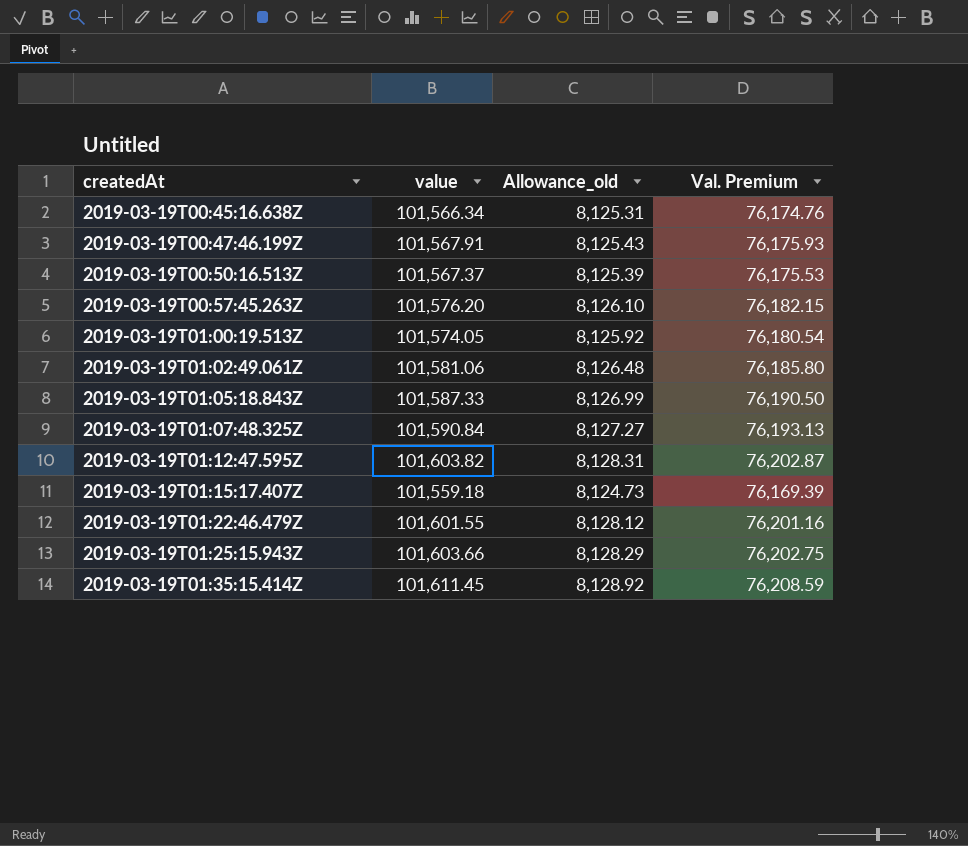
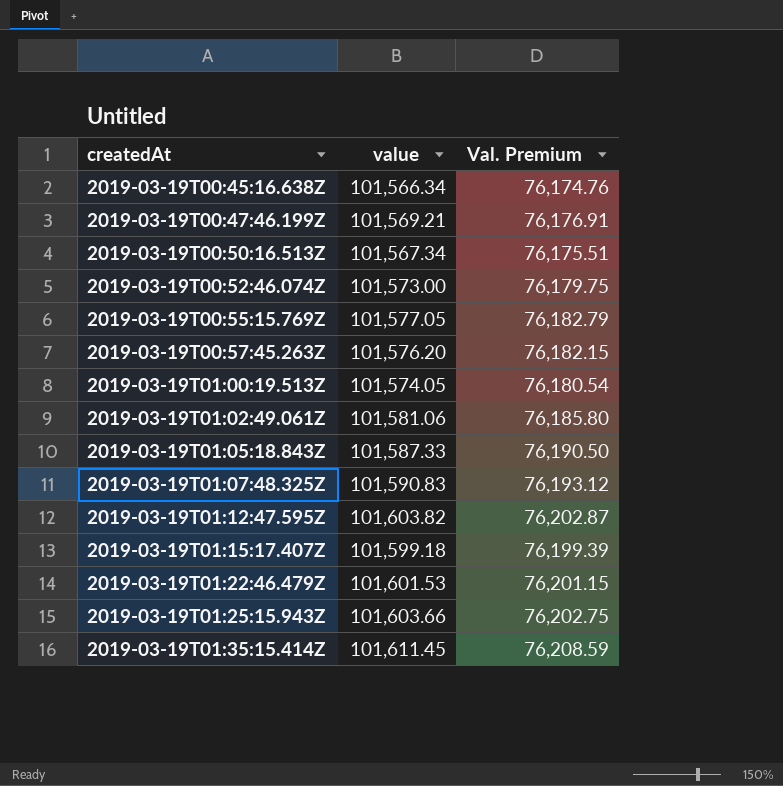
column Allowance_old | formula: [value] * 0.08 -> none
2019-03-19T00:47:46.199Z | value: 101,567.91 -> 101,569.21
2019-03-19T00:47:46.199Z | Val. Premium: 76,175.93 -> 76,176.91
2019-03-19T00:50:16.513Z | value: 101,567.37 -> 101,567.34
2019-03-19T00:50:16.513Z | Val. Premium: 76,175.53 -> 76,175.51
row 2019-03-19T00:52:46.074Z: none -> 101,573.00 | 76,179.75
row 2019-03-19T00:55:15.769Z: none -> 101,577.05 | 76,182.79
2019-03-19T01:07:48.325Z | value: 101,590.84 -> 101,590.83
2019-03-19T01:07:48.325Z | Val. Premium: 76,193.13 -> 76,193.12
2019-03-19T01:15:17.407Z | value: 101,559.18 -> 101,599.18
2019-03-19T01:15:17.407Z | Val. Premium: 76,169.39 -> 76,199.39
2019-03-19T01:22:46.479Z | value: 101,601.55 -> 101,601.53
2019-03-19T01:22:46.479Z | Val. Premium: 76,201.16 -> 76,201.15

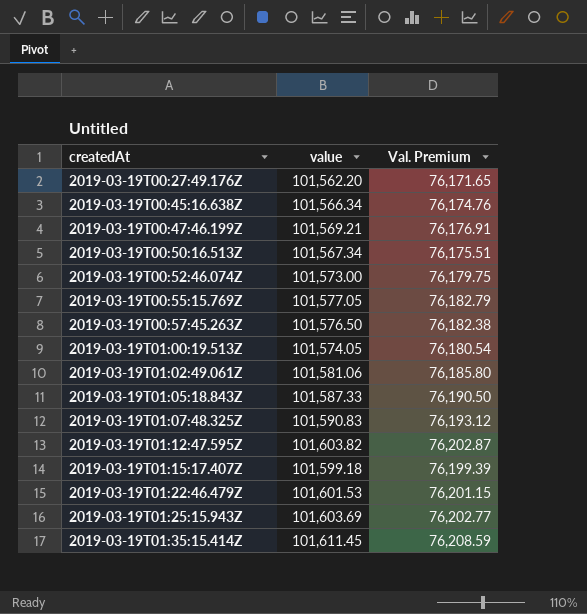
row 2019-03-19T00:27:49.176Z: none -> 101,562.20 | 76,171.65
2019-03-19T00:57:45.263Z | value: 101,576.20 -> 101,576.50
2019-03-19T00:57:45.263Z | Val. Premium: 76,182.15 -> 76,182.38
2019-03-19T01:25:15.943Z | value: 101,603.66 -> 101,603.69
2019-03-19T01:25:15.943Z | Val. Premium: 76,202.75 -> 76,202.77

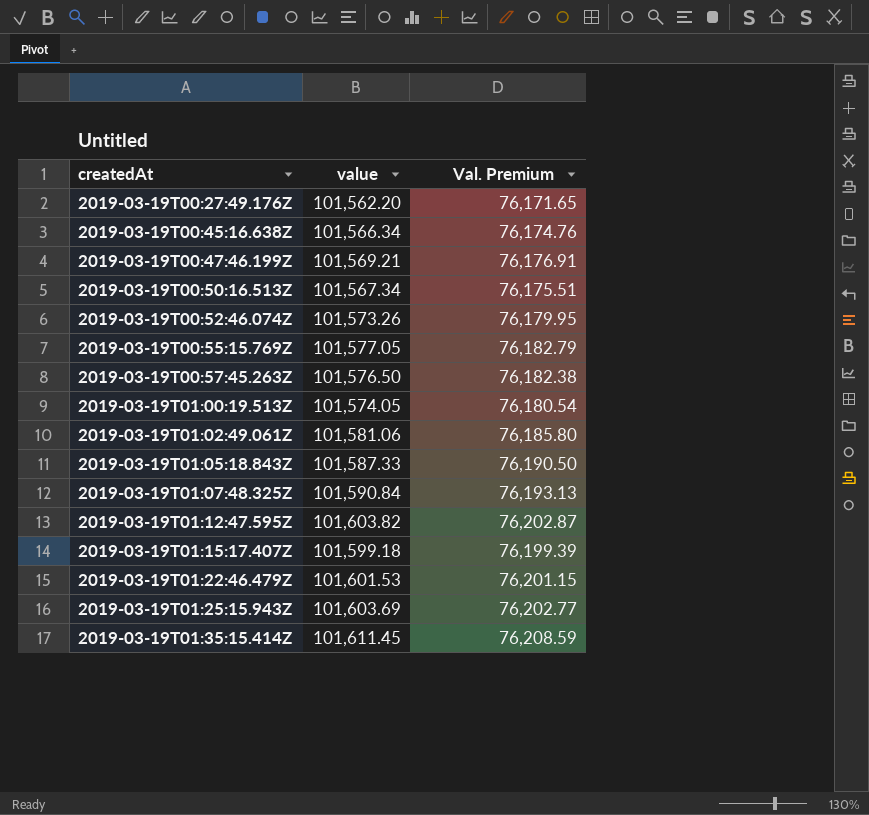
2019-03-19T00:52:46.074Z | value: 101,573.00 -> 101,573.26
2019-03-19T00:52:46.074Z | Val. Premium: 76,179.75 -> 76,179.95
2019-03-19T01:07:48.325Z | value: 101,590.83 -> 101,590.84
2019-03-19T01:07:48.325Z | Val. Premium: 76,193.12 -> 76,193.13

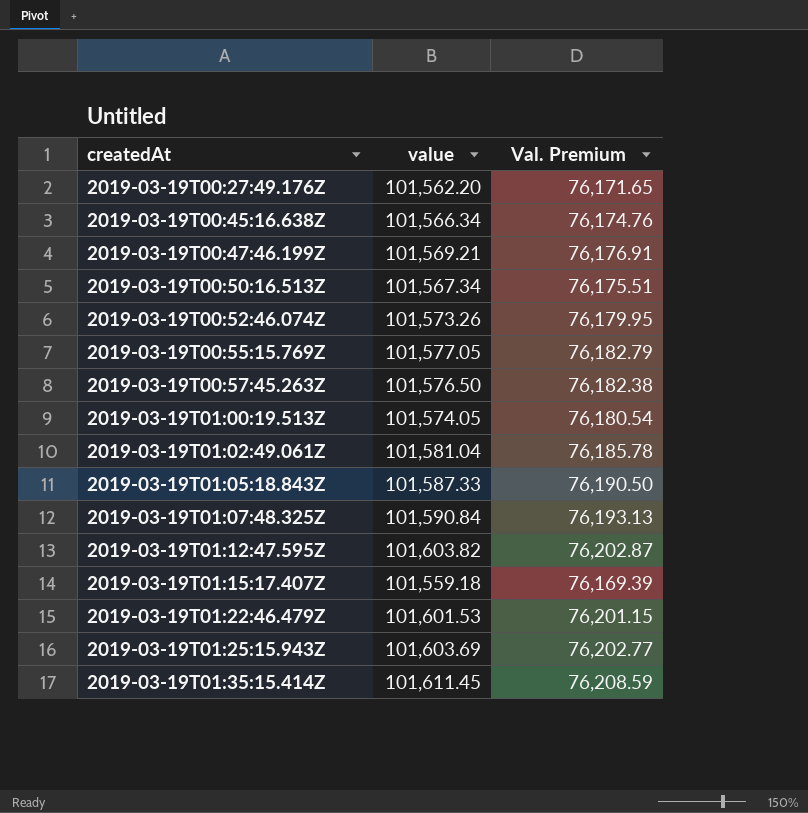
2019-03-19T01:02:49.061Z | value: 101,581.06 -> 101,581.04
2019-03-19T01:02:49.061Z | Val. Premium: 76,185.80 -> 76,185.78
2019-03-19T01:15:17.407Z | value: 101,599.18 -> 101,559.18
2019-03-19T01:15:17.407Z | Val. Premium: 76,199.39 -> 76,169.39

